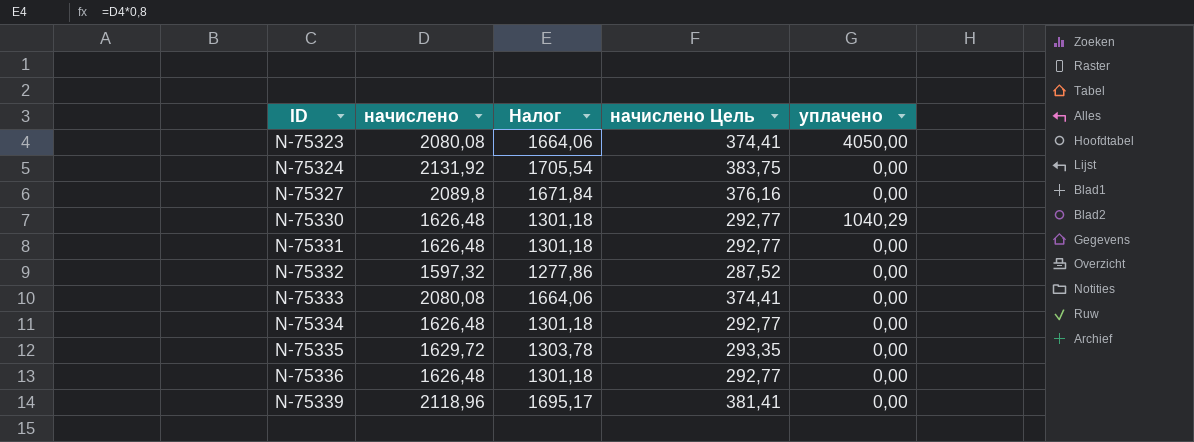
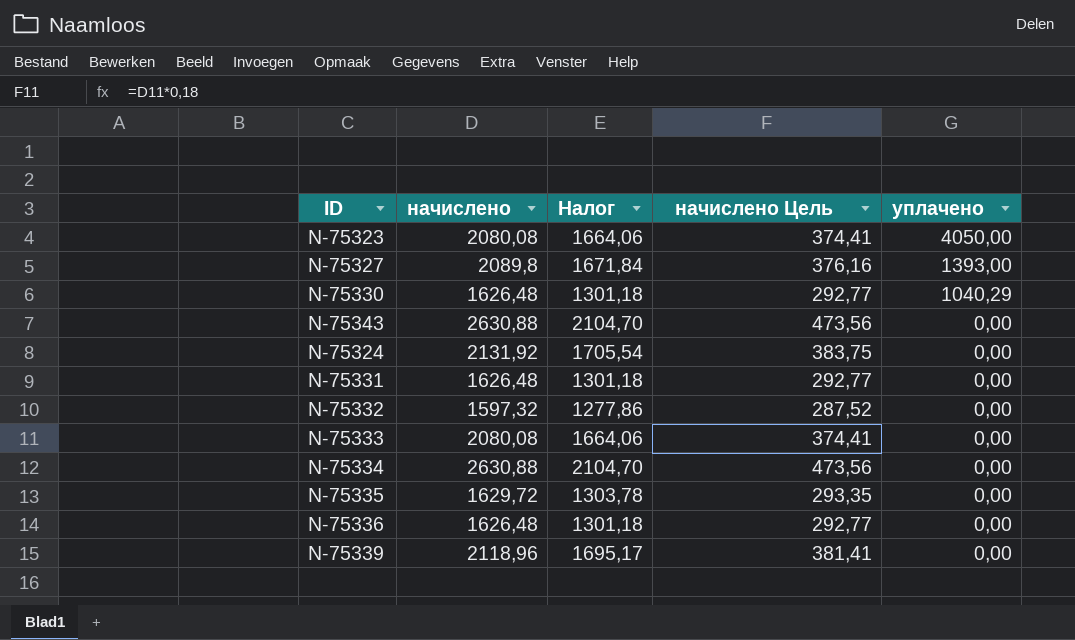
row order: ID ascending -> уплачено descending
N-75327 | уплачено: 0,00 -> 1393,00
row N-75343: none -> 2630,88 | 2104,70 | 473,56 | 0,00
N-75334 | начислено: 1626,48 -> 2630,88
N-75334 | Налог: 1301,18 -> 2104,70
N-75334 | начислено Цель: 292,77 -> 473,56

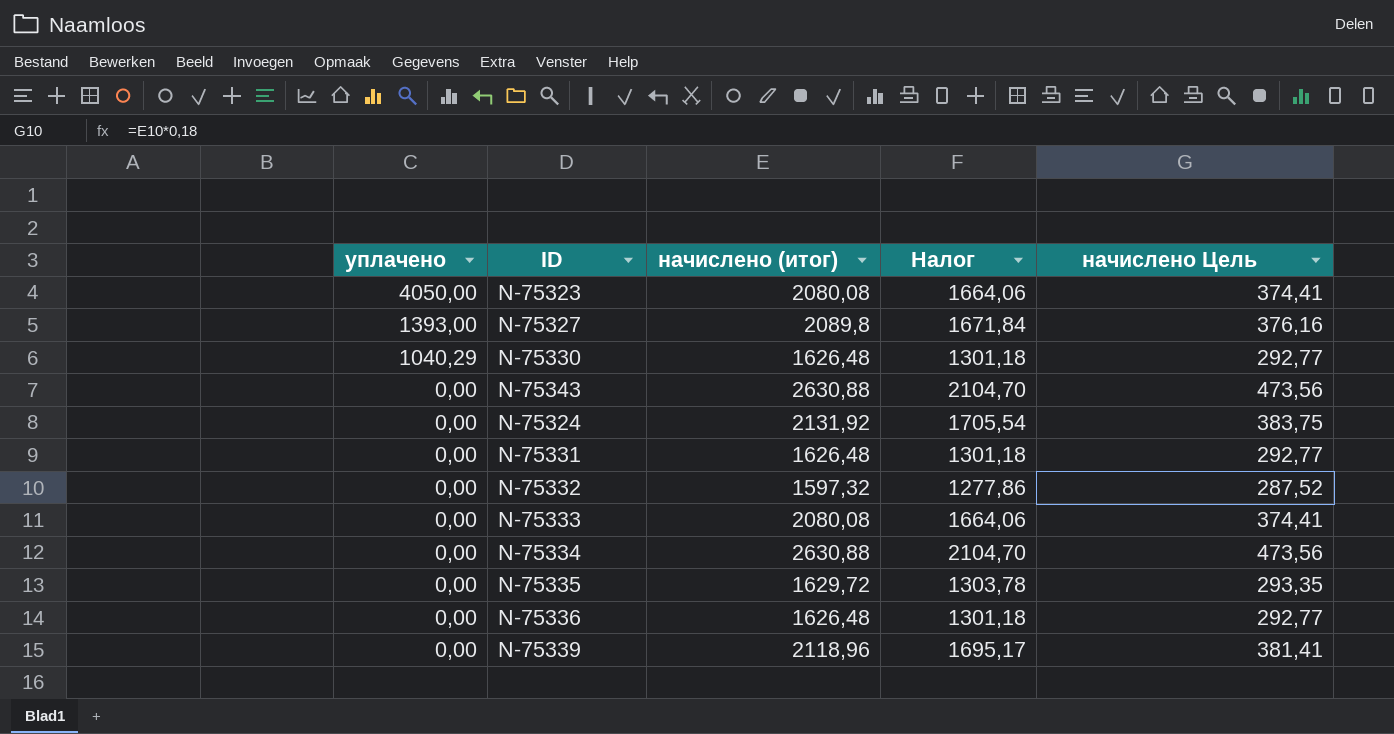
column уплачено | position: 5 -> 1
column name: начислено -> начислено (итог)

